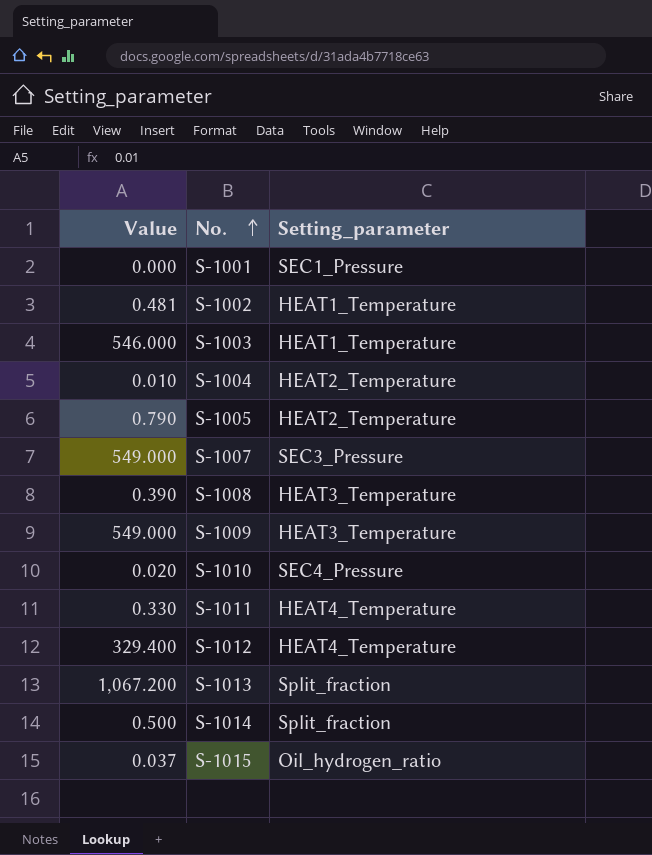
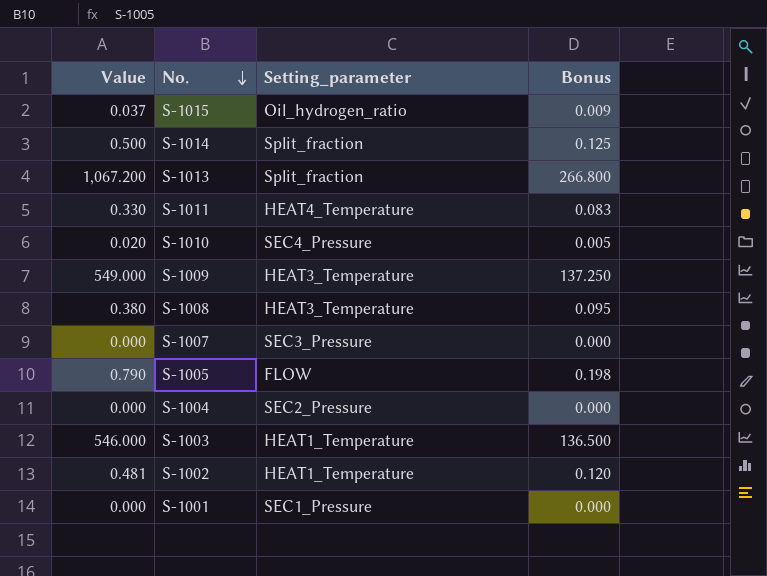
row order: No. ascending -> No. descending
column Bonus | formula: none -> [Value] * 0.25
row S-1012: 329.400 | HEAT4_Temperature -> none
S-1008 | Value: 0.390 -> 0.380
S-1007 | Value: 549.000 -> 0.000
S-1005 | Setting_parameter: HEAT2_Temperature -> FLOW
S-1004 | Value: 0.010 -> 0.000
S-1004 | Setting_parameter: HEAT2_Temperature -> SEC2_Pressure

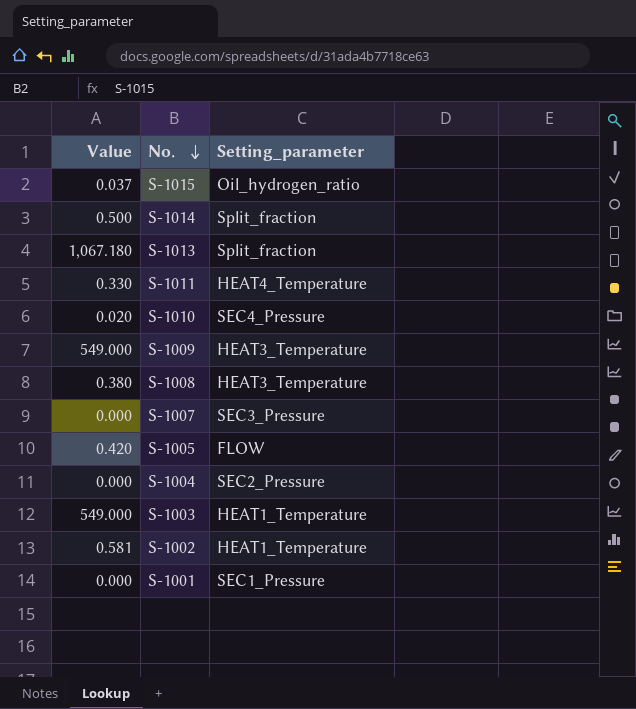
column Bonus | formula: [Value] * 0.25 -> none
S-1013 | Value: 1,067.200 -> 1,067.180
S-1005 | Value: 0.790 -> 0.420
S-1003 | Value: 546.000 -> 549.000
S-1002 | Value: 0.481 -> 0.581

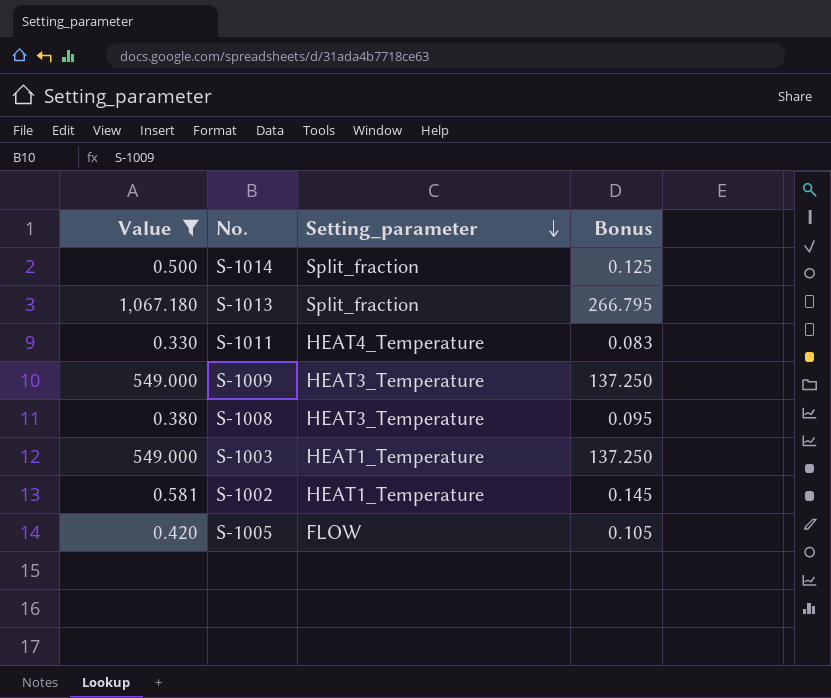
filter: none -> Value >= 0.330
row order: No. descending -> Setting_parameter descending
column Bonus | formula: none -> [Value] * 0.25

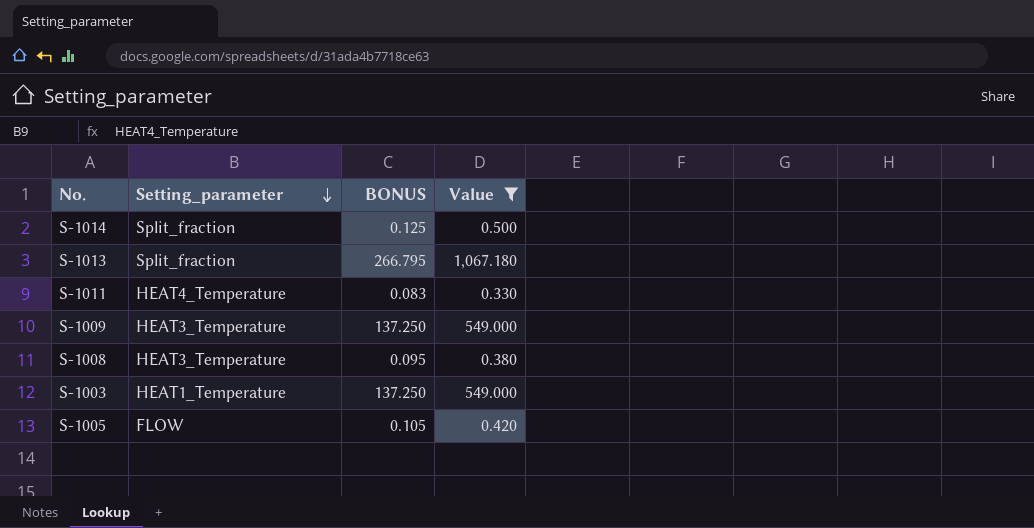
column name: Bonus -> BONUS
column Value | position: 1 -> 4
row S-1002: 0.581 | HEAT1_Temperature | 0.145 -> none

